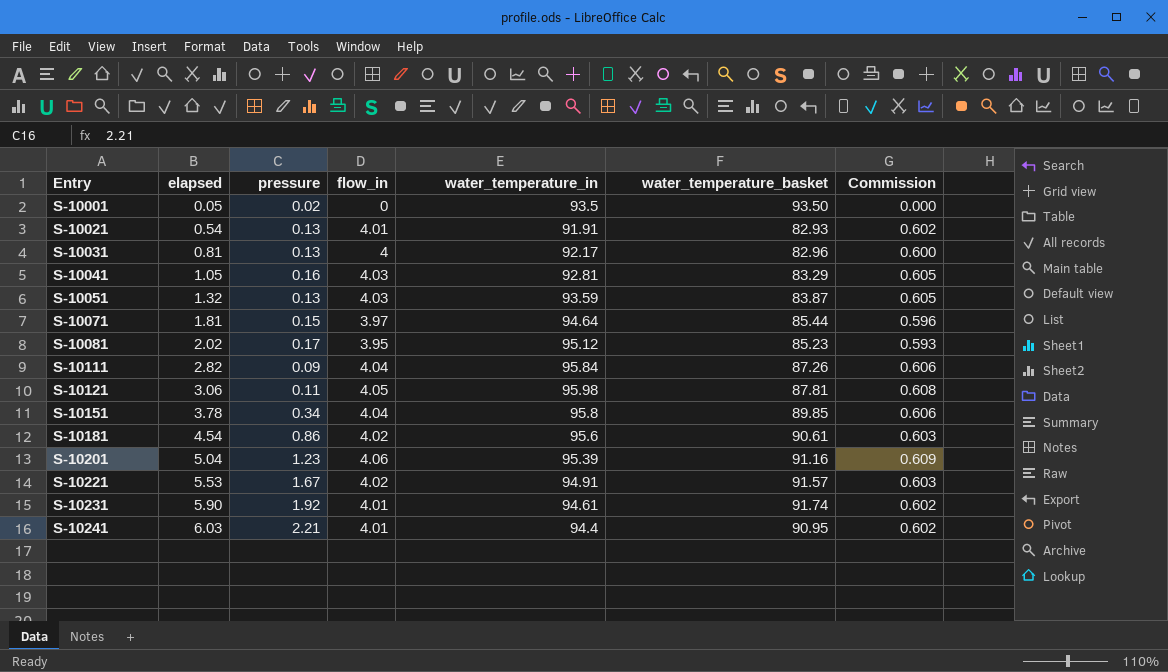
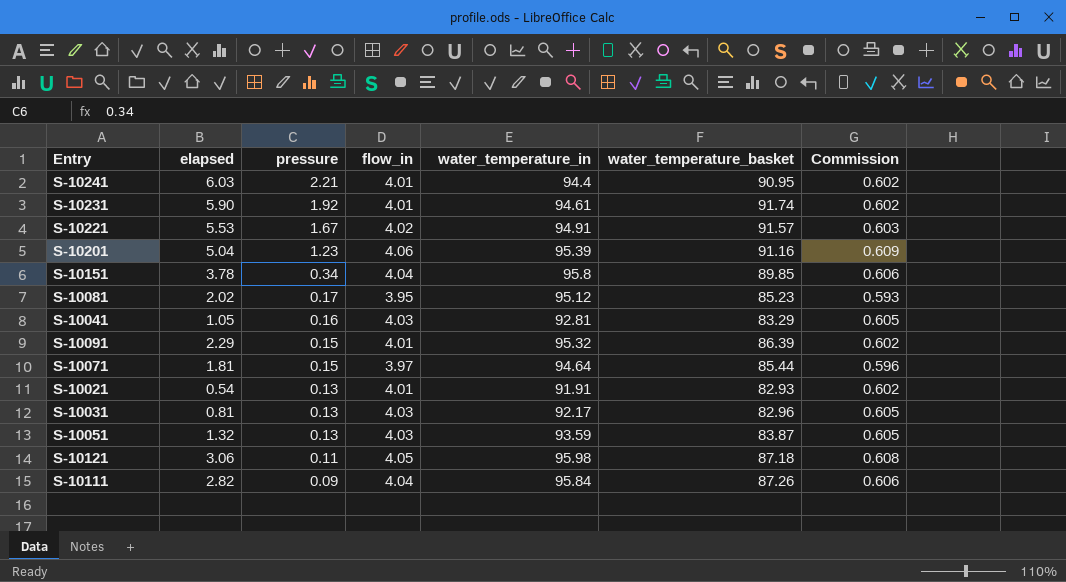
row order: Entry ascending -> pressure descending
row S-10001: 0.05 | 0.02 | 0 | 93.5 | 93.50 | 0.000 -> none
row S-10181: 4.54 | 0.86 | 4.02 | 95.6 | 90.61 | 0.603 -> none
row S-10091: none -> 2.29 | 0.15 | 4.01 | 95.32 | 86.39 | 0.602
S-10031 | flow_in: 4 -> 4.03
S-10031 | Commission: 0.600 -> 0.605
S-10121 | water_temperature_basket: 87.81 -> 87.18

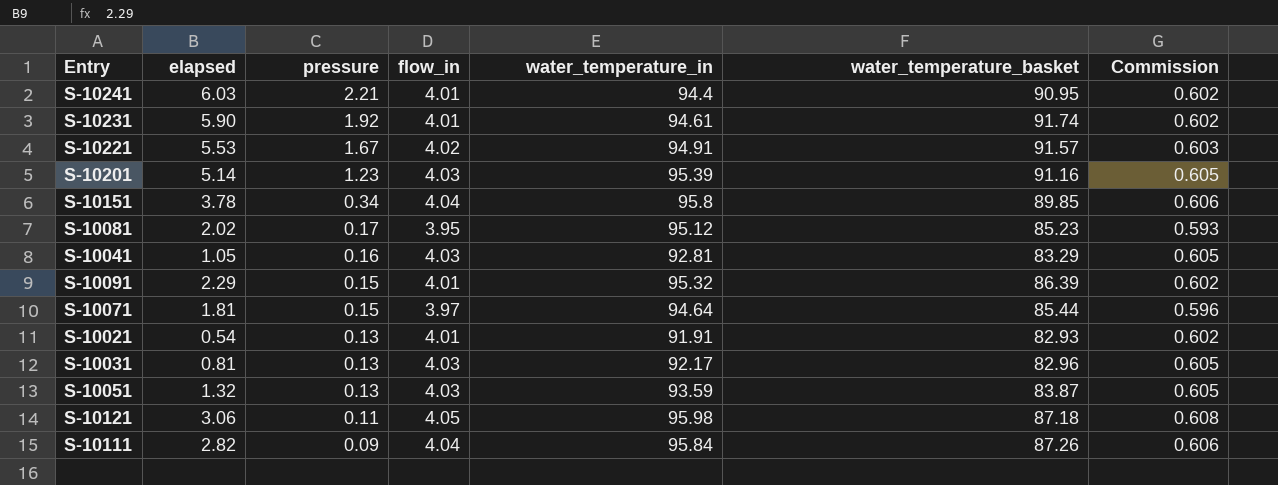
S-10201 | elapsed: 5.04 -> 5.14
S-10201 | flow_in: 4.06 -> 4.03
S-10201 | Commission: 0.609 -> 0.605

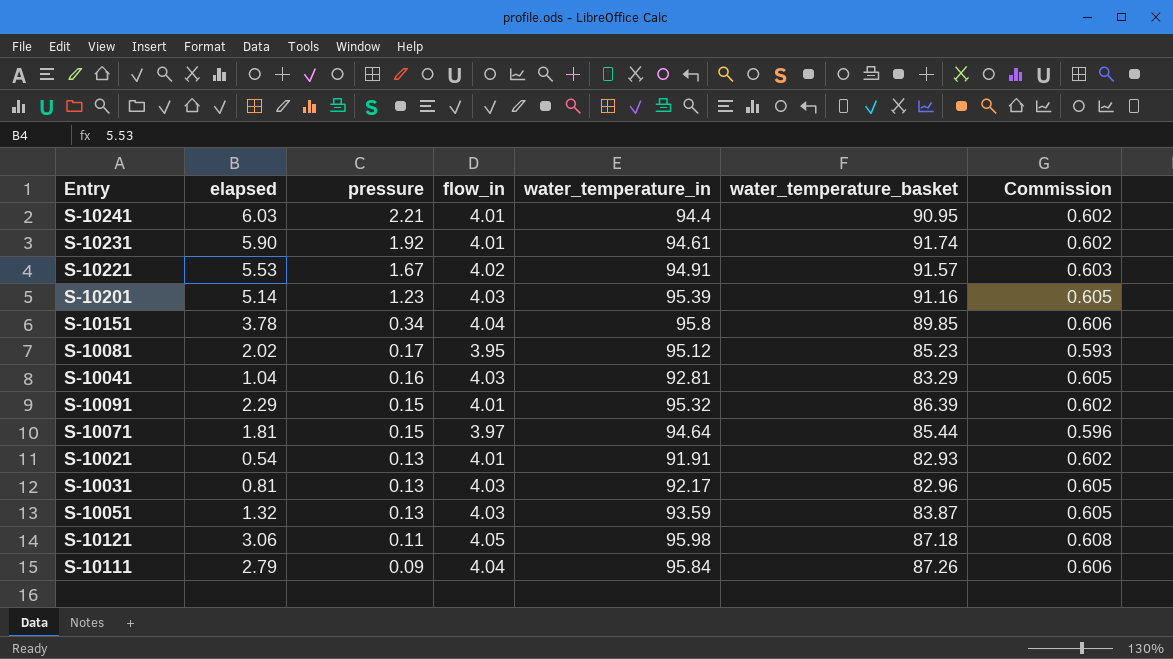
S-10041 | elapsed: 1.05 -> 1.04
S-10111 | elapsed: 2.82 -> 2.79

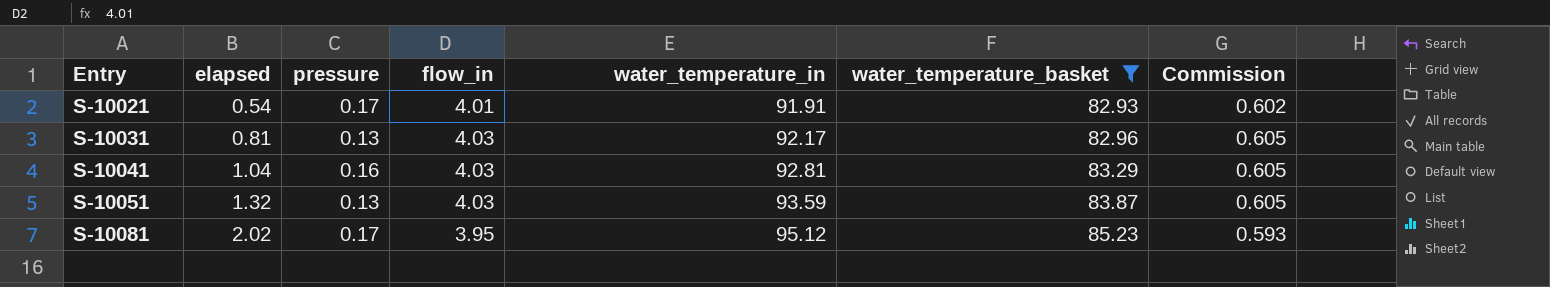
filter: none -> water_temperature_basket <= 85.23
row order: pressure descending -> Entry ascending
S-10021 | pressure: 0.13 -> 0.17

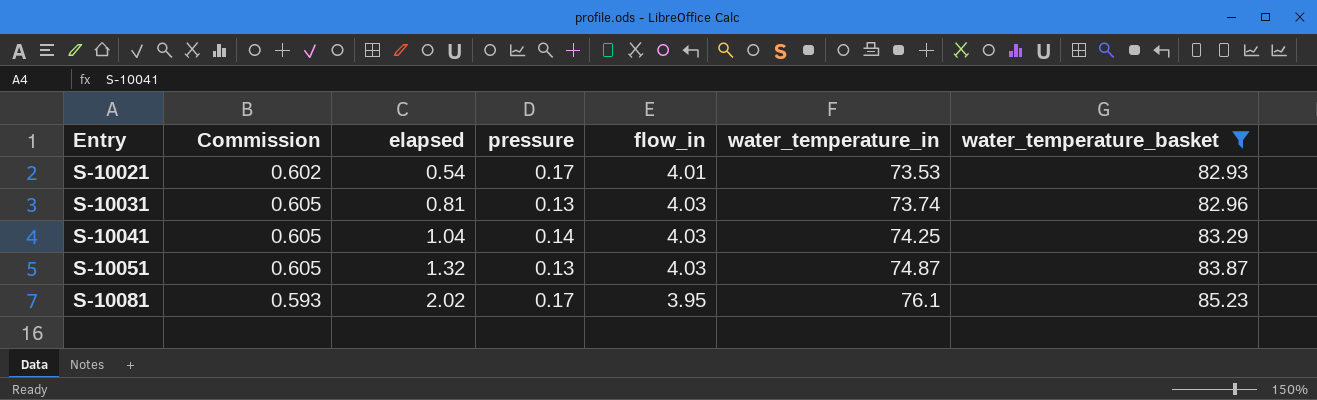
column Commission | position: 7 -> 2
S-10021 | water_temperature_in: 91.91 -> 73.53
S-10031 | water_temperature_in: 92.17 -> 73.74
S-10041 | pressure: 0.16 -> 0.14
S-10041 | water_temperature_in: 92.81 -> 74.25
S-10051 | water_temperature_in: 93.59 -> 74.87
S-10081 | water_temperature_in: 95.12 -> 76.1

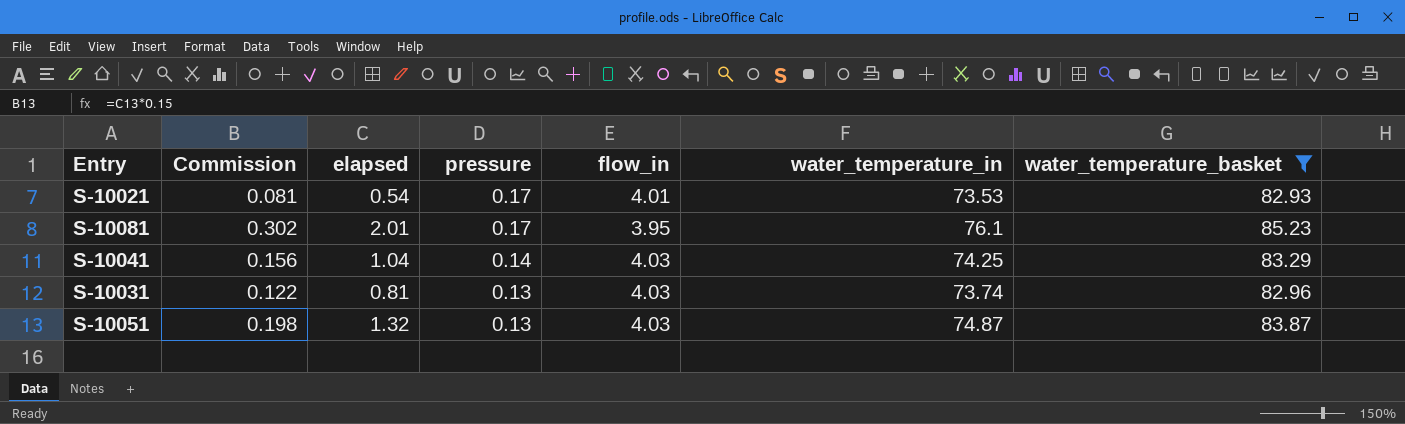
row order: Entry ascending -> pressure descending
column Commission | formula: [flow_in] * 0.15 -> [elapsed] * 0.15
S-10081 | elapsed: 2.02 -> 2.01

